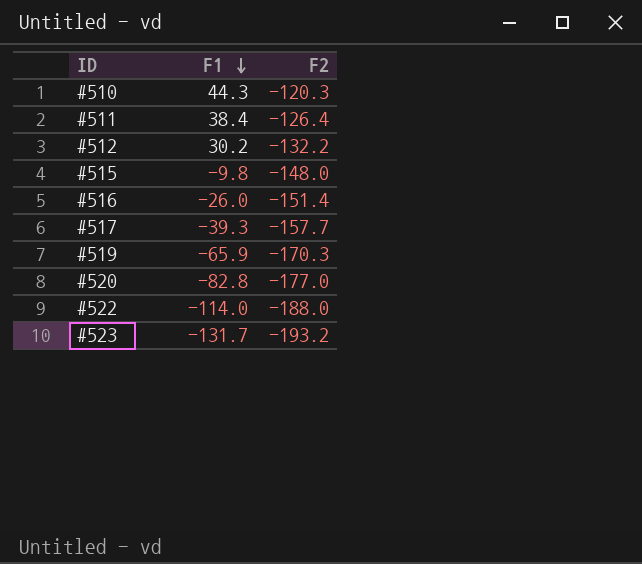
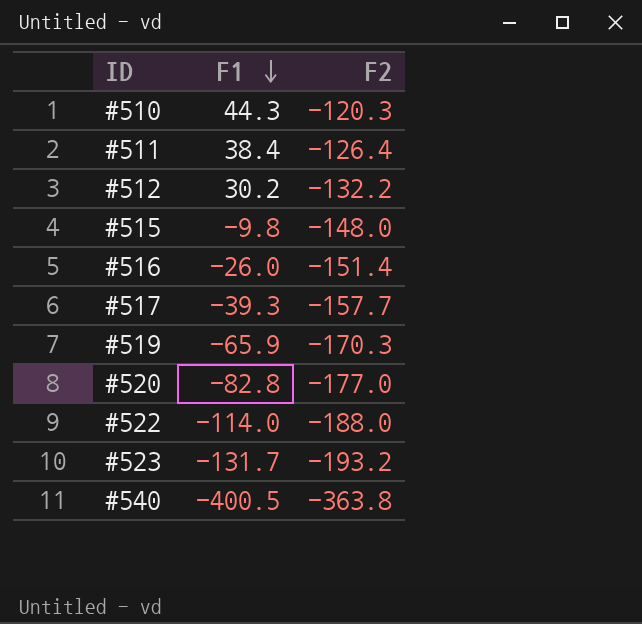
row #540: none -> -400.5 | -363.8

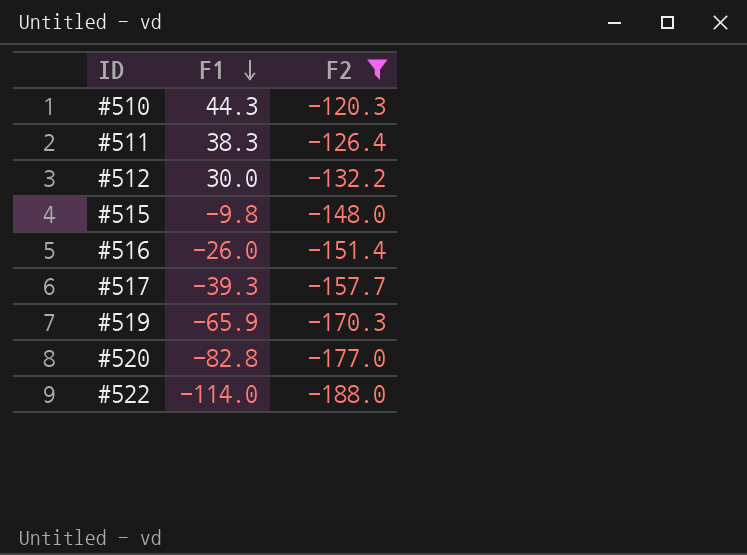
filter: none -> F2 >= -188.0
#511 | F1: 38.4 -> 38.3
#512 | F1: 30.2 -> 30.0

